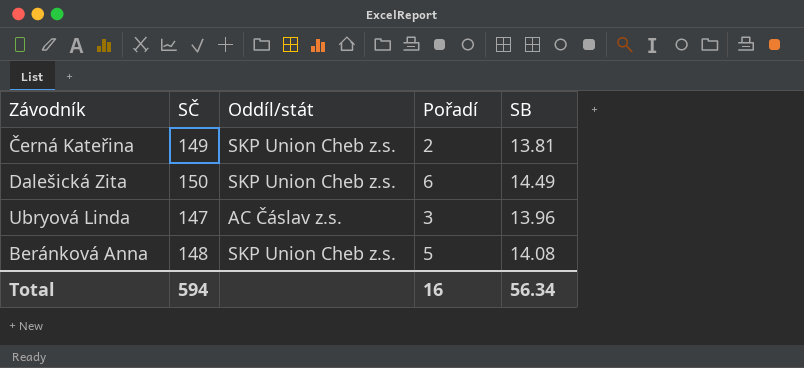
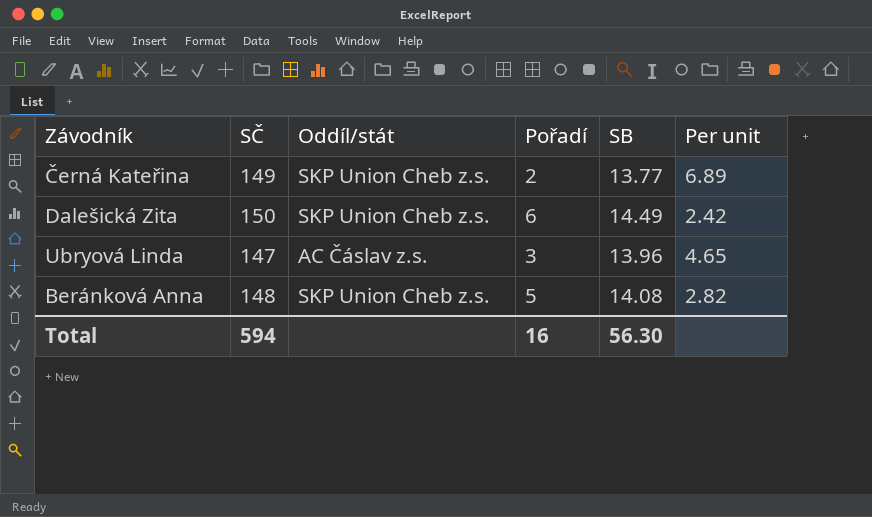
column Per unit | formula: none -> [SB] / [Pořadí]
Černá Kateřina | SB: 13.81 -> 13.77
Total | SB: 56.34 -> 56.30

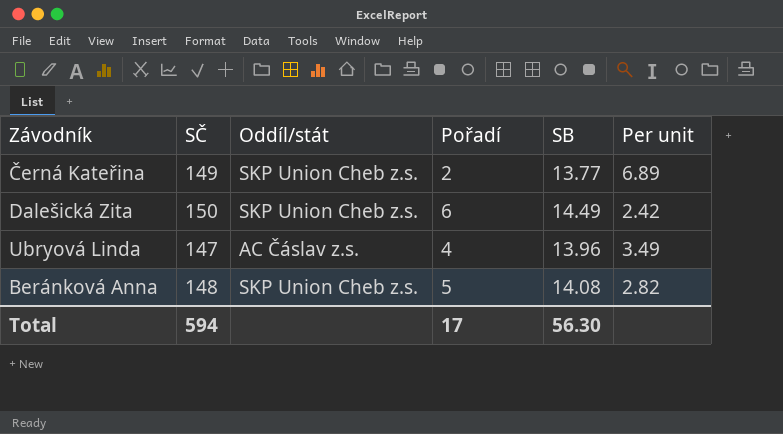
Ubryová Linda | Pořadí: 3 -> 4
Ubryová Linda | Per unit: 4.65 -> 3.49
Total | Pořadí: 16 -> 17

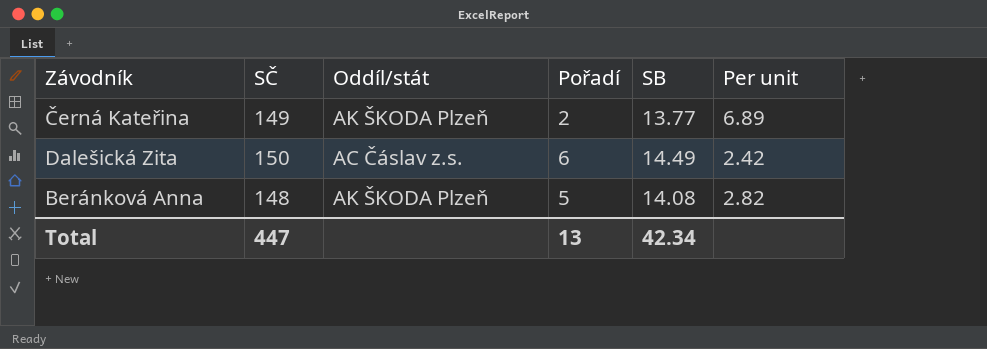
row Ubryová Linda: 147 | AC Čáslav z.s. | 4 | 13.96 | 3.49 -> none
Černá Kateřina | Oddíl/stát: SKP Union Cheb z.s. -> AK ŠKODA Plzeň
Dalešická Zita | Oddíl/stát: SKP Union Cheb z.s. -> AC Čáslav z.s.
Beránková Anna | Oddíl/stát: SKP Union Cheb z.s. -> AK ŠKODA Plzeň
Total | SČ: 594 -> 447
Total | Pořadí: 17 -> 13
Total | SB: 56.30 -> 42.34

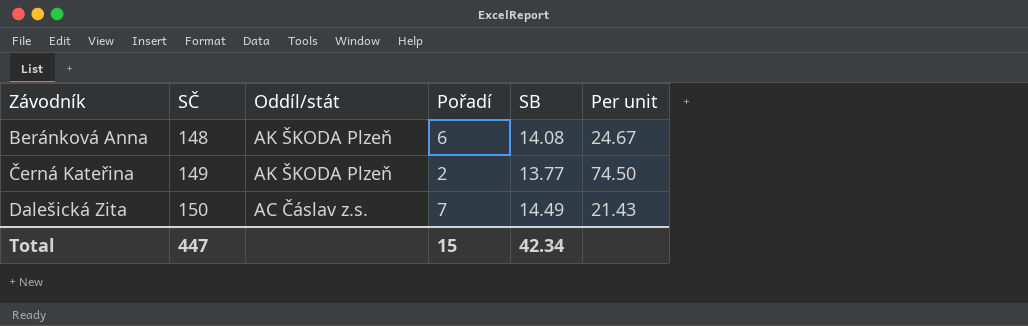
row order: none -> Závodník ascending
column Per unit | formula: [SB] / [Pořadí] -> [SČ] / [Pořadí]
Beránková Anna | Pořadí: 5 -> 6
Dalešická Zita | Pořadí: 6 -> 7
Total | Pořadí: 13 -> 15

